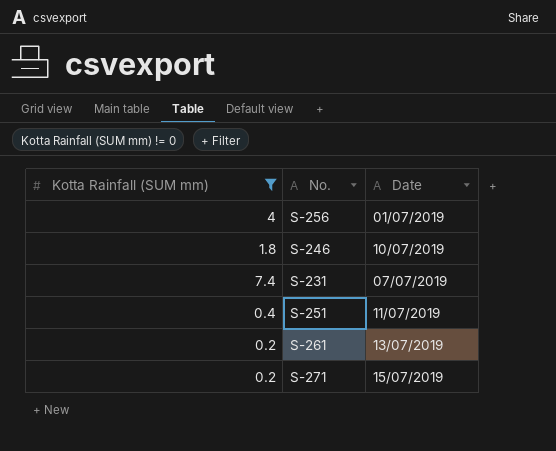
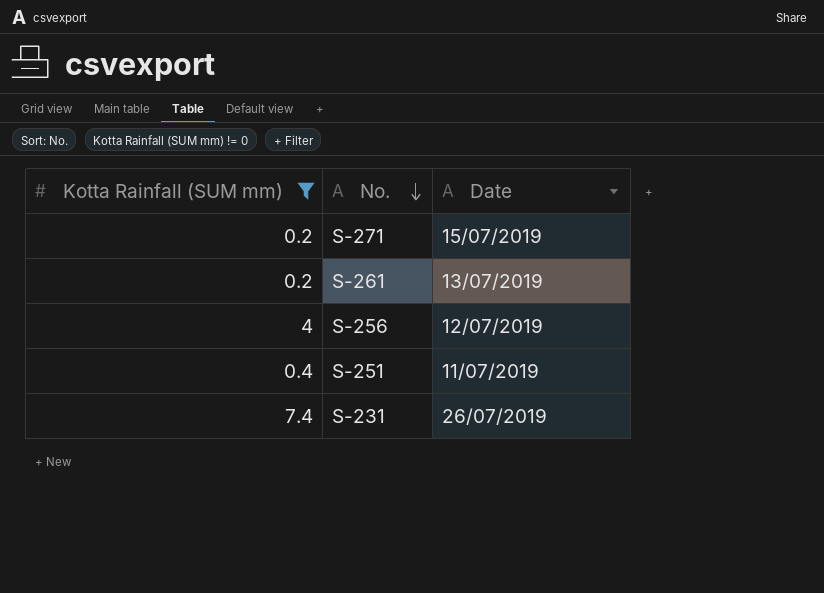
row order: none -> No. descending
row S-246: 1.8 | 10/07/2019 -> none
S-256 | Date: 01/07/2019 -> 12/07/2019
S-231 | Date: 07/07/2019 -> 26/07/2019

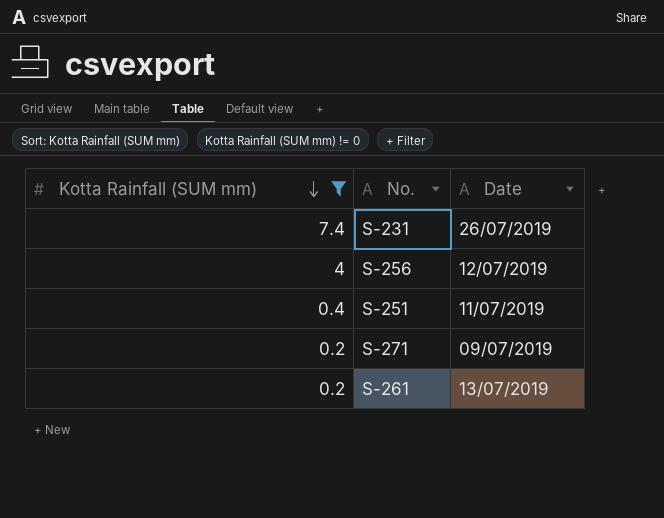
row order: No. descending -> Kotta Rainfall (SUM mm) descending
S-271 | Date: 15/07/2019 -> 09/07/2019

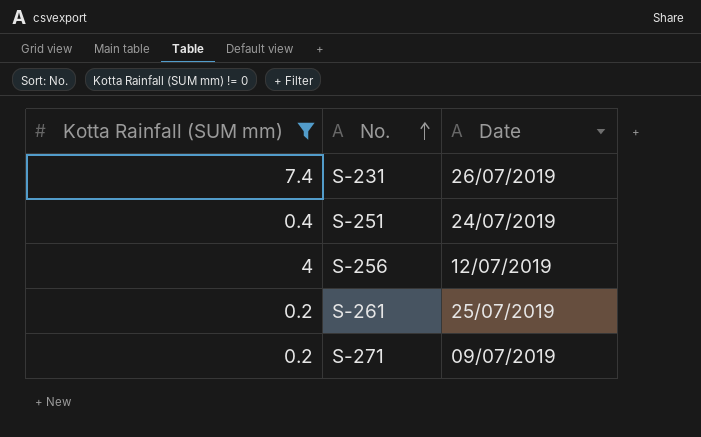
row order: Kotta Rainfall (SUM mm) descending -> No. ascending
S-251 | Date: 11/07/2019 -> 24/07/2019
S-261 | Date: 13/07/2019 -> 25/07/2019

